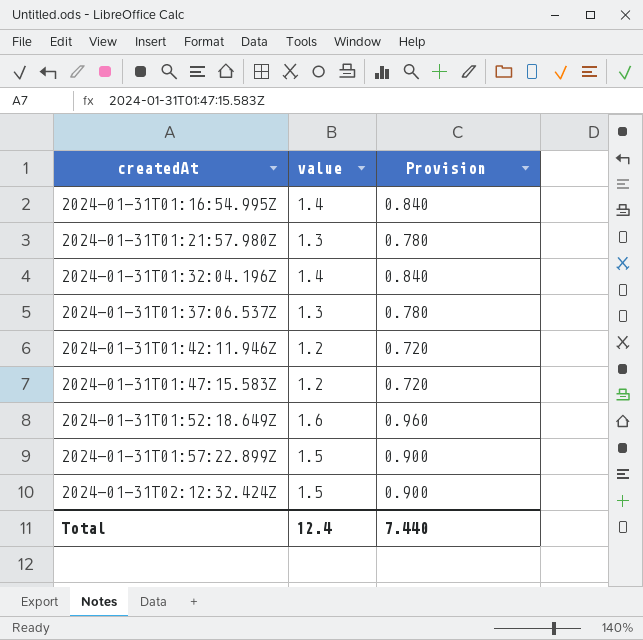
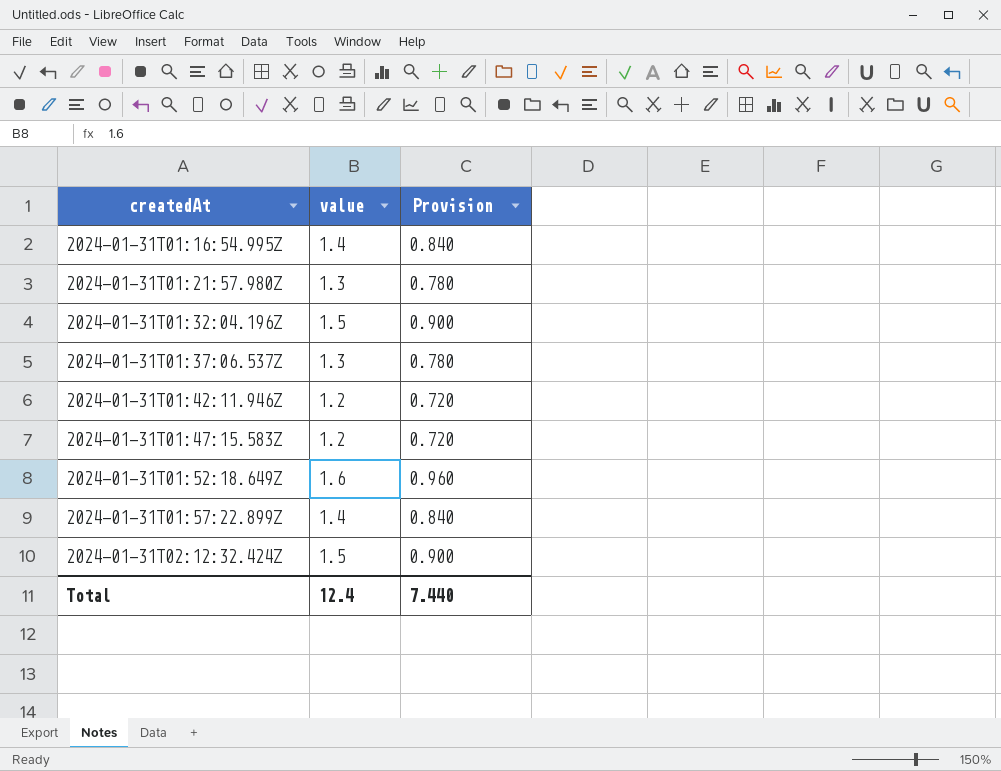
2024-01-31T01:32:04.196Z | value: 1.4 -> 1.5
2024-01-31T01:32:04.196Z | Provision: 0.840 -> 0.900
2024-01-31T01:57:22.899Z | value: 1.5 -> 1.4
2024-01-31T01:57:22.899Z | Provision: 0.900 -> 0.840

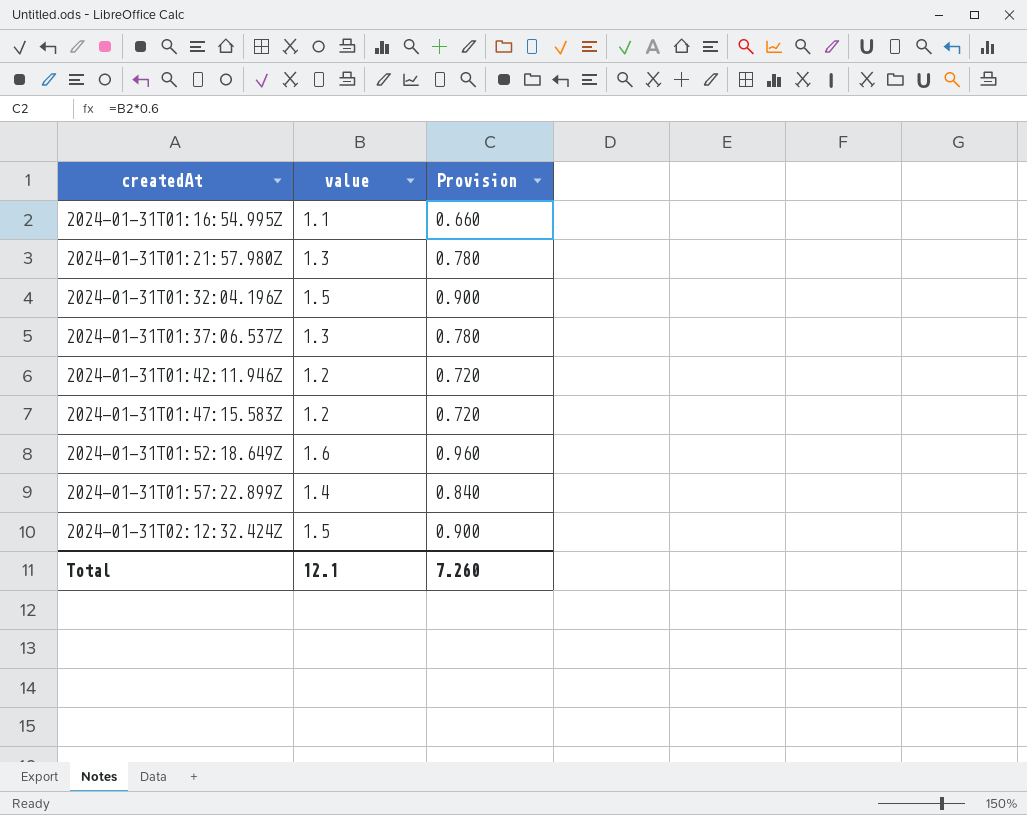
2024-01-31T01:16:54.995Z | value: 1.4 -> 1.1
2024-01-31T01:16:54.995Z | Provision: 0.840 -> 0.660
Total | value: 12.4 -> 12.1
Total | Provision: 7.440 -> 7.260

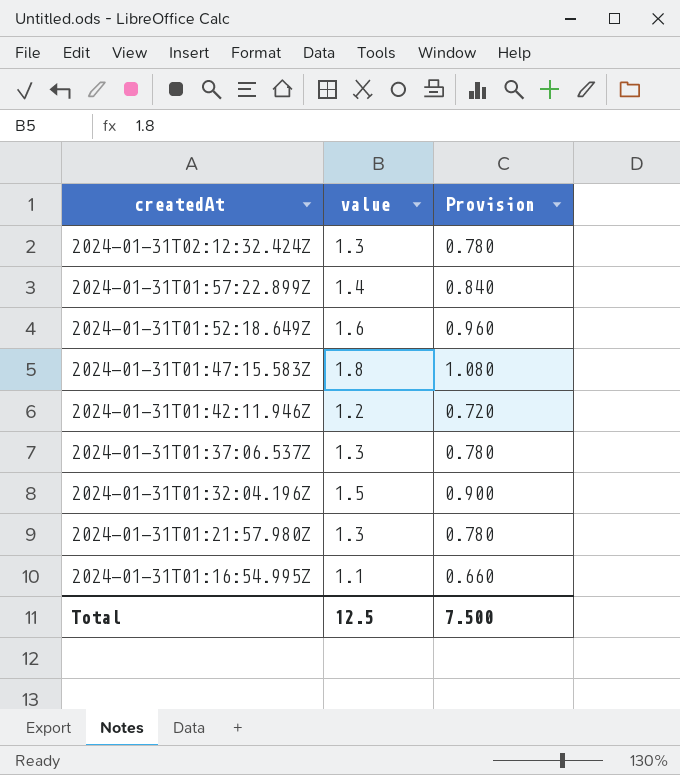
row order: createdAt ascending -> createdAt descending
2024-01-31T02:12:32.424Z | value: 1.5 -> 1.3
2024-01-31T02:12:32.424Z | Provision: 0.900 -> 0.780
2024-01-31T01:47:15.583Z | value: 1.2 -> 1.8
2024-01-31T01:47:15.583Z | Provision: 0.720 -> 1.080
Total | value: 12.1 -> 12.5
Total | Provision: 7.260 -> 7.500

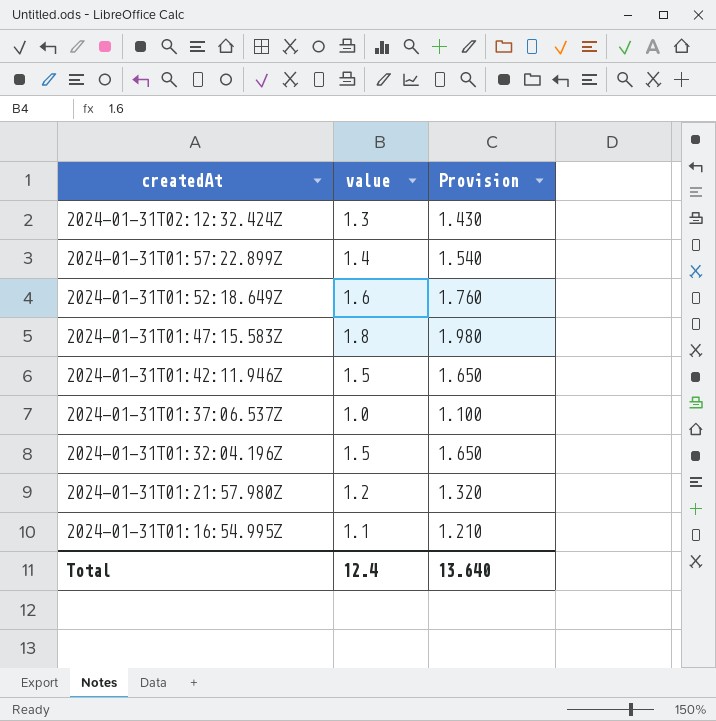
column Provision | formula: [value] * 0.6 -> [value] * 1.1
2024-01-31T01:42:11.946Z | value: 1.2 -> 1.5
2024-01-31T01:37:06.537Z | value: 1.3 -> 1.0
2024-01-31T01:21:57.980Z | value: 1.3 -> 1.2
Total | value: 12.5 -> 12.4
Total | Provision: 7.500 -> 13.640

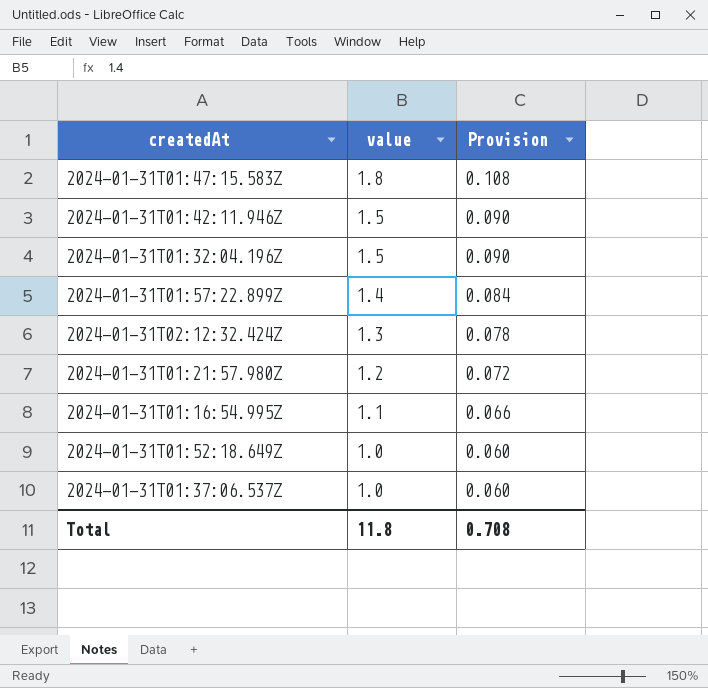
row order: createdAt descending -> value descending
column Provision | formula: [value] * 1.1 -> [value] * 0.06
2024-01-31T01:52:18.649Z | value: 1.6 -> 1.0
Total | value: 12.4 -> 11.8
Total | Provision: 13.640 -> 0.708

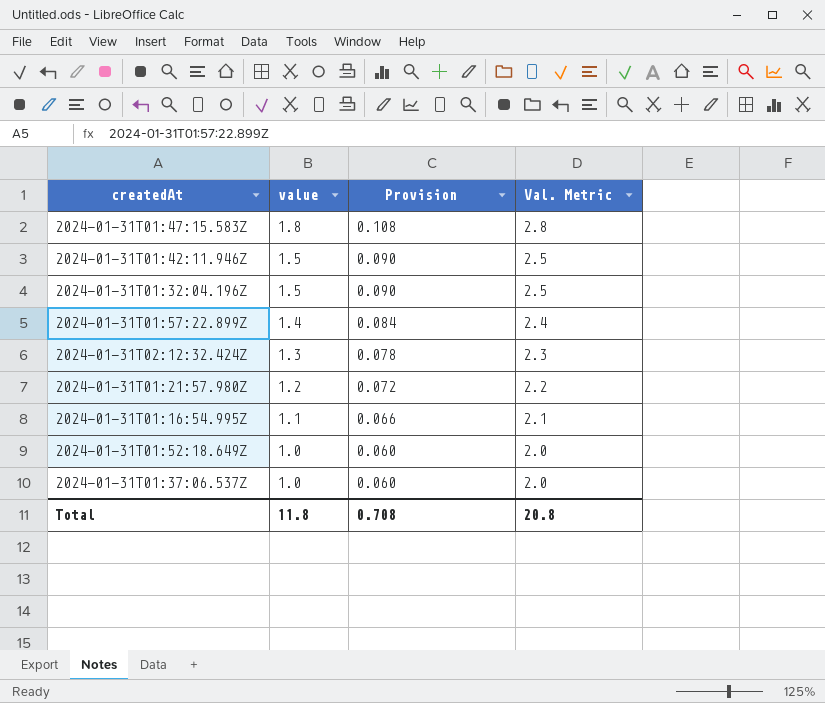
column Val. Metric | formula: none -> [value] + 1

